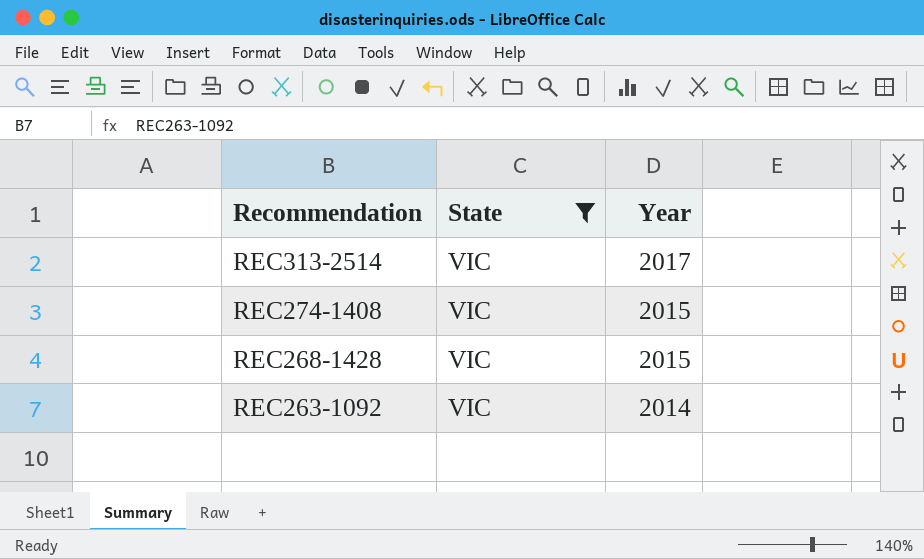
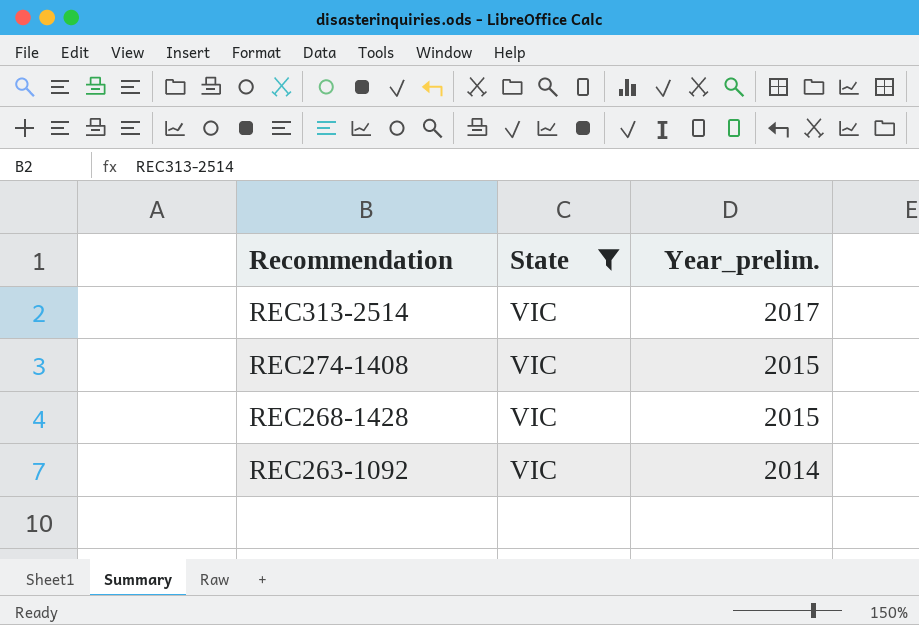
column name: Year -> Year_prelim.

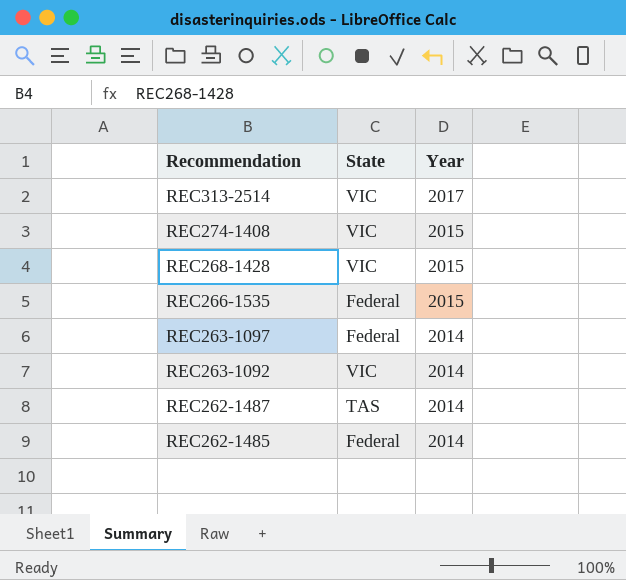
filter: State = VIC -> none
column name: Year_prelim. -> Year

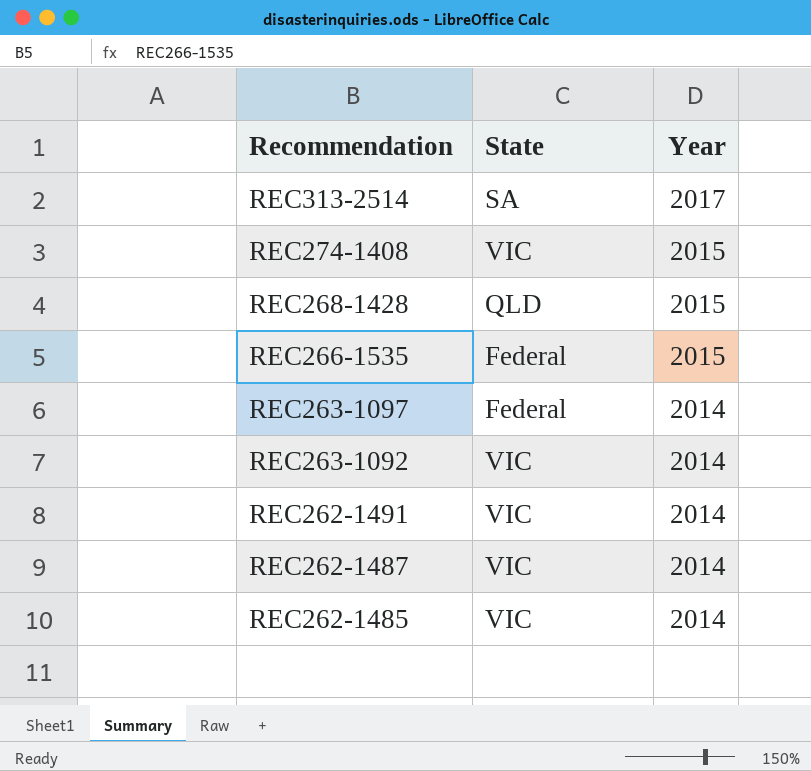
REC313-2514 | State: VIC -> SA
REC268-1428 | State: VIC -> QLD
row REC262-1491: none -> VIC | 2014
REC262-1487 | State: TAS -> VIC
REC262-1485 | State: Federal -> VIC

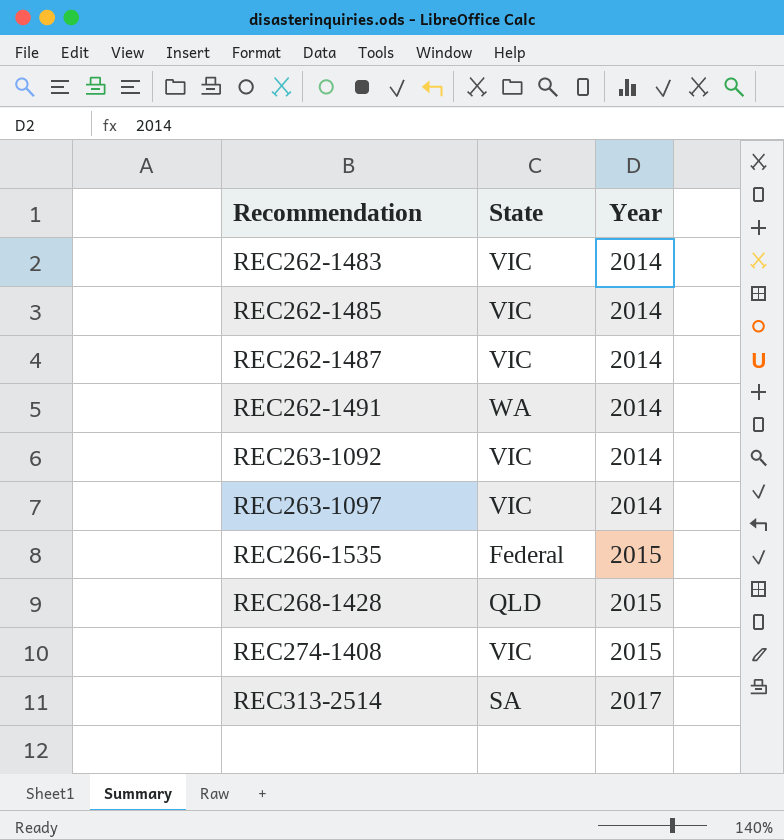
row order: Recommendation descending -> Recommendation ascending
row REC262-1483: none -> VIC | 2014
REC262-1491 | State: VIC -> WA
REC263-1097 | State: Federal -> VIC

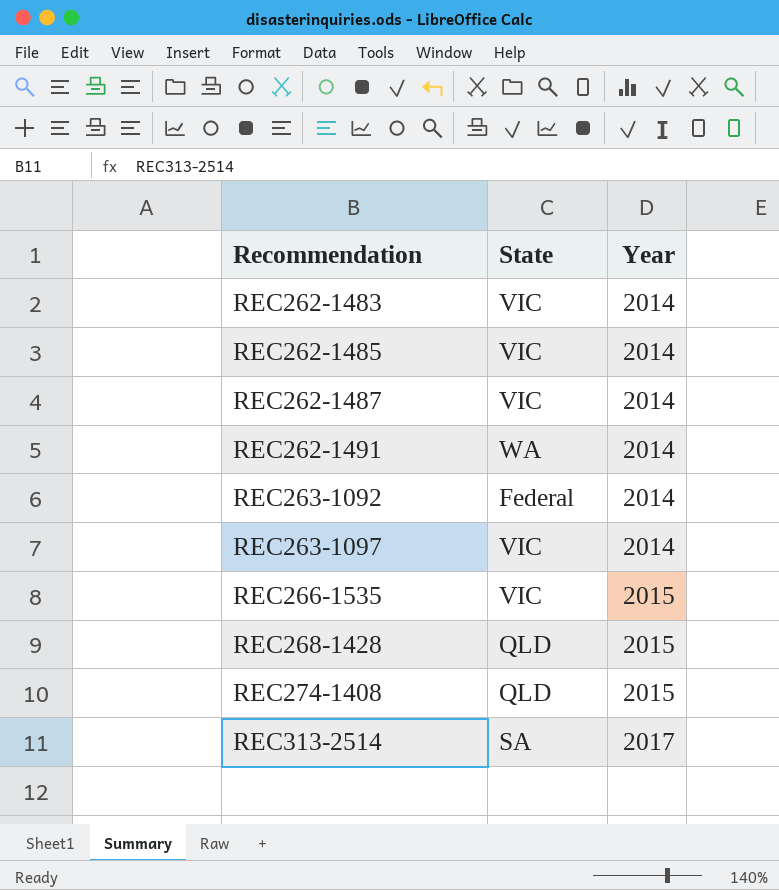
REC263-1092 | State: VIC -> Federal
REC266-1535 | State: Federal -> VIC
REC274-1408 | State: VIC -> QLD

